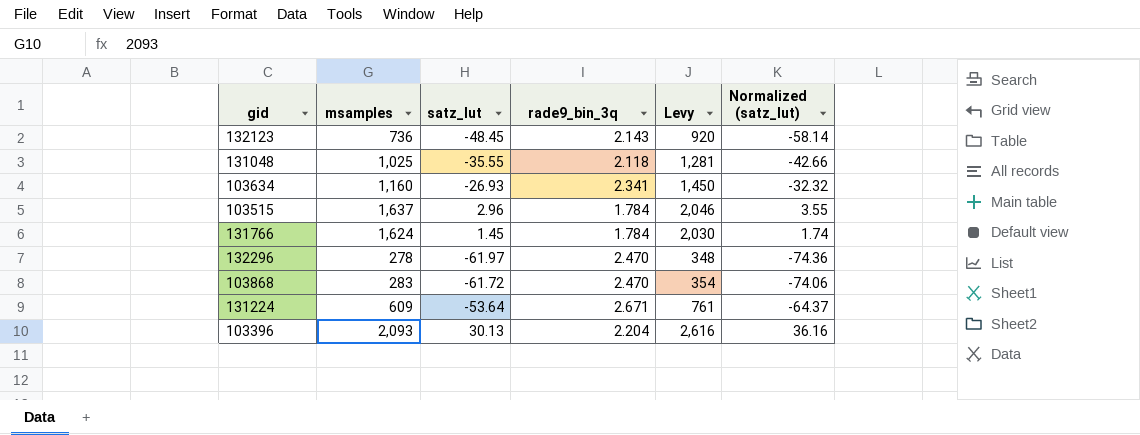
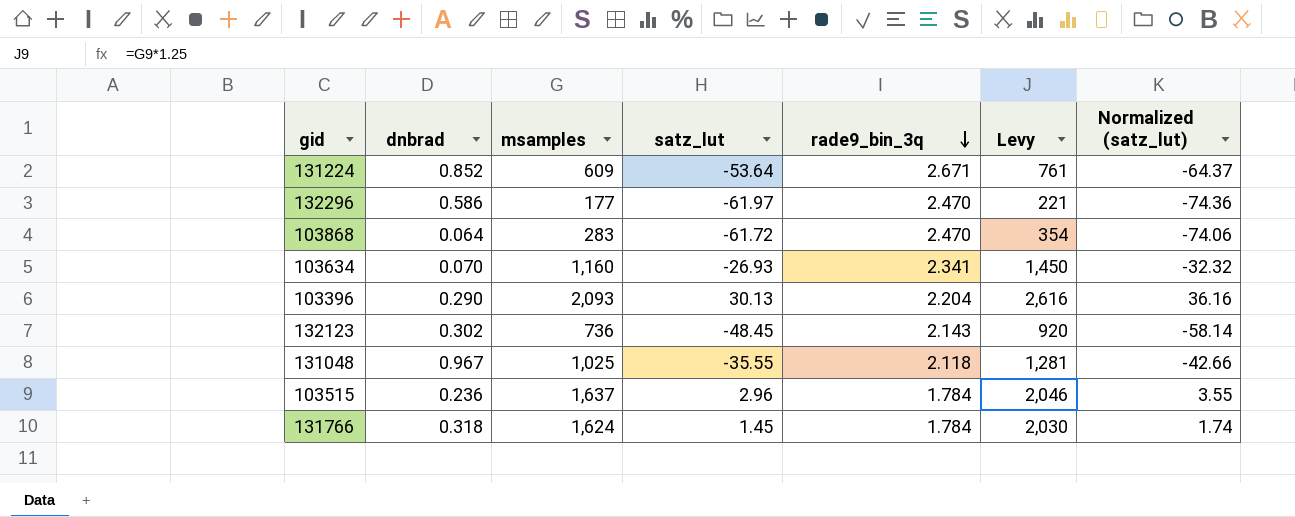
row order: none -> rade9_bin_3q descending
column dnbrad | position: none -> 2
132296 | msamples: 278 -> 177
132296 | Levy: 348 -> 221

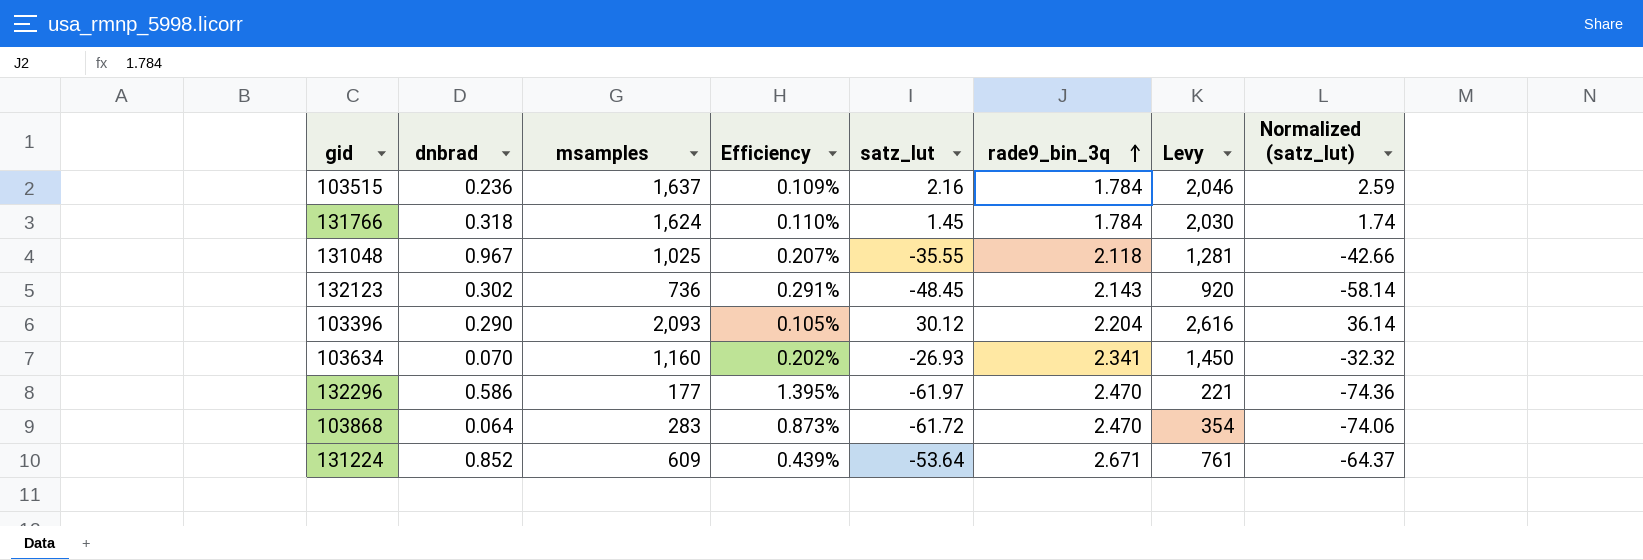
row order: rade9_bin_3q descending -> rade9_bin_3q ascending
column Efficiency | formula: none -> [rade9_bin_3q] / [msamples]
103515 | satz_lut: 2.96 -> 2.16
103515 | Normalized (satz_lut): 3.55 -> 2.59
103396 | satz_lut: 30.13 -> 30.12
103396 | Normalized (satz_lut): 36.16 -> 36.14

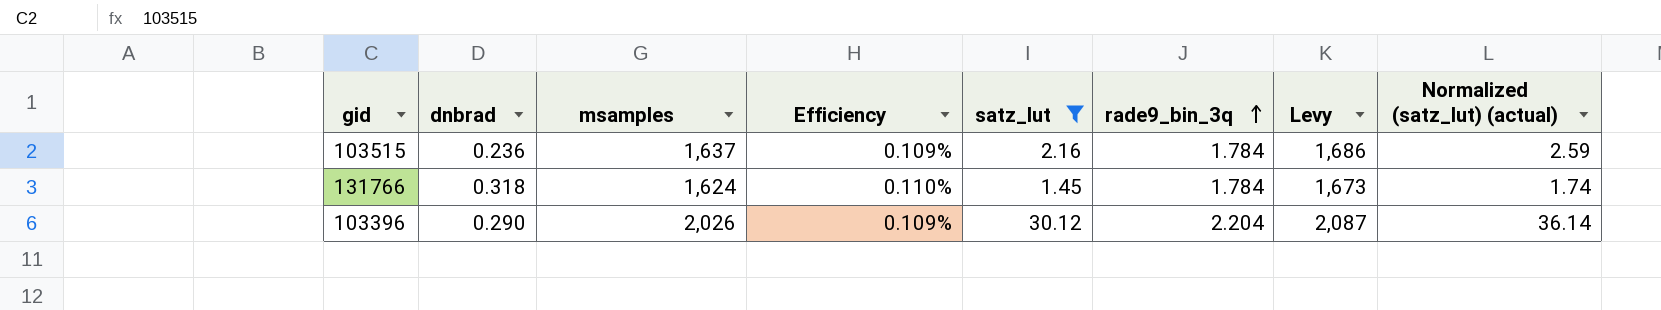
filter: none -> satz_lut >= 1.45
column Levy | formula: [msamples] * 1.25 -> [msamples] * 1.03
column name: Normalized (satz_lut) -> Normalized (satz_lut) (actual)
103396 | msamples: 2,093 -> 2,026
103396 | Efficiency: 0.105% -> 0.109%

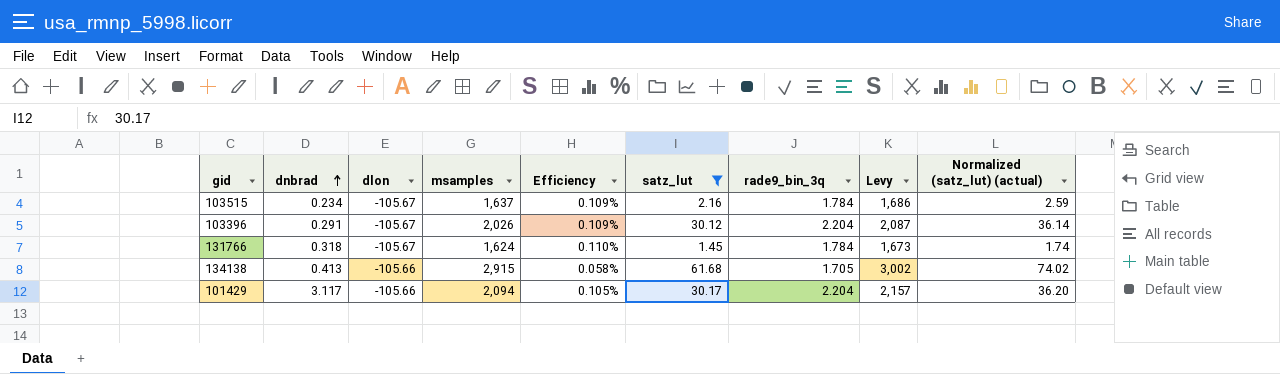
row order: rade9_bin_3q ascending -> dnbrad ascending
column dlon | position: none -> 3
103515 | dnbrad: 0.236 -> 0.234
103396 | dnbrad: 0.290 -> 0.291
row 134138: none -> 0.413 | -105.66 | 2,915 | 0.058% | 61.68 | 1.705 | 3,002 | 74.02
row 101429: none -> 3.117 | -105.66 | 2,094 | 0.105% | 30.17 | 2.204 | 2,157 | 36.20

